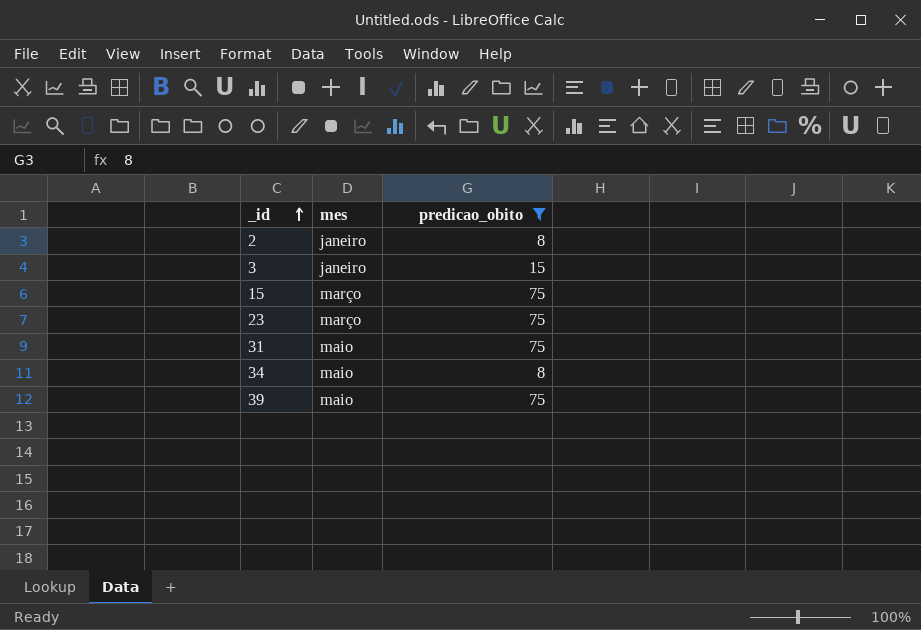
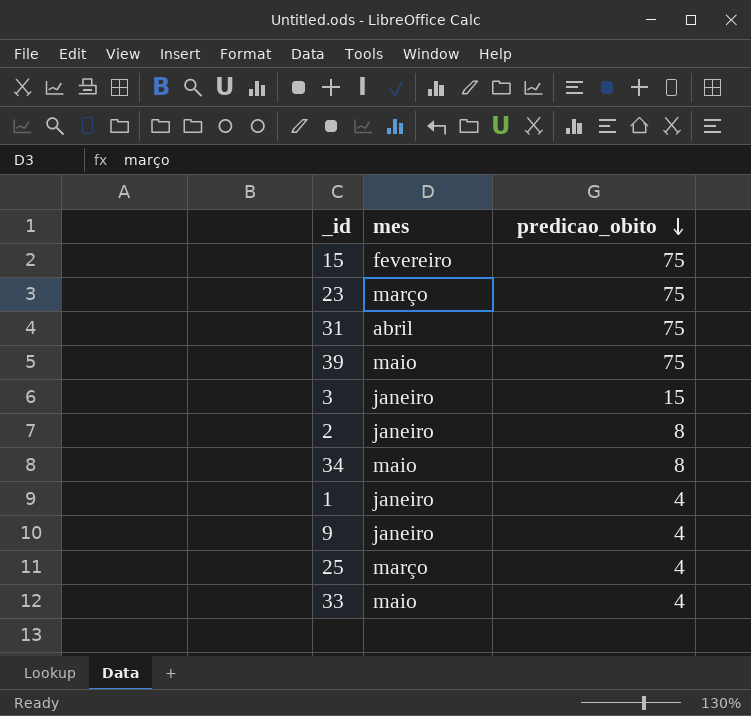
filter: predicao_obito != 4 -> none
row order: _id ascending -> predicao_obito descending
15 | mes: março -> fevereiro
31 | mes: maio -> abril

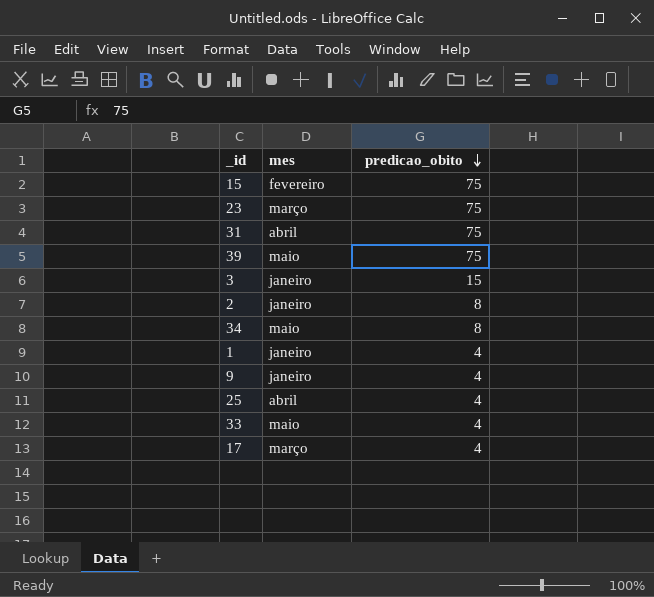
25 | mes: março -> abril
row 17: none -> março | 4

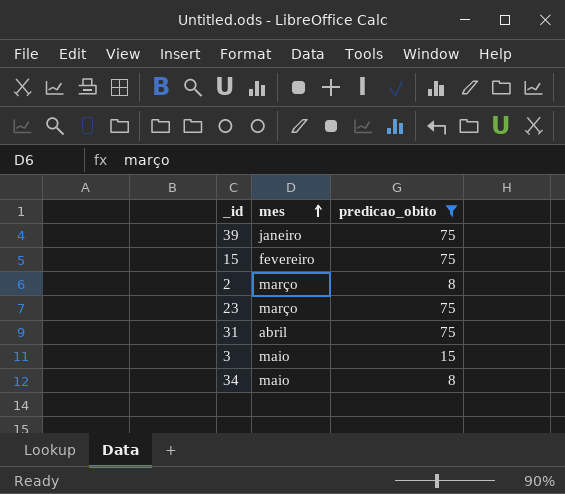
filter: none -> predicao_obito != 4
row order: predicao_obito descending -> mes ascending
39 | mes: maio -> janeiro
2 | mes: janeiro -> março
3 | mes: janeiro -> maio

